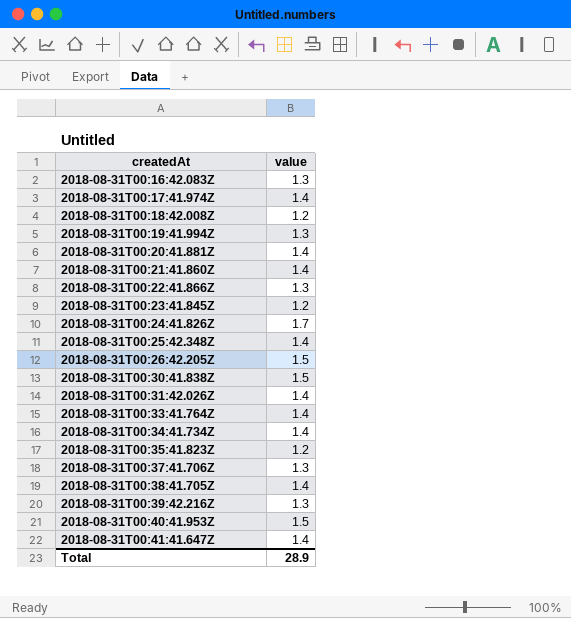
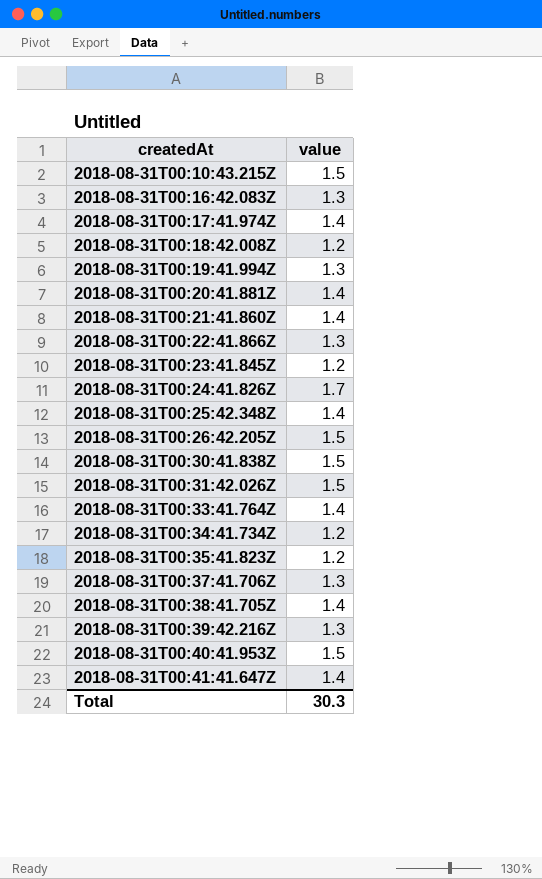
row 2018-08-31T00:10:43.215Z: none -> 1.5
2018-08-31T00:31:42.026Z | value: 1.4 -> 1.5
2018-08-31T00:34:41.734Z | value: 1.4 -> 1.2
Total | value: 28.9 -> 30.3

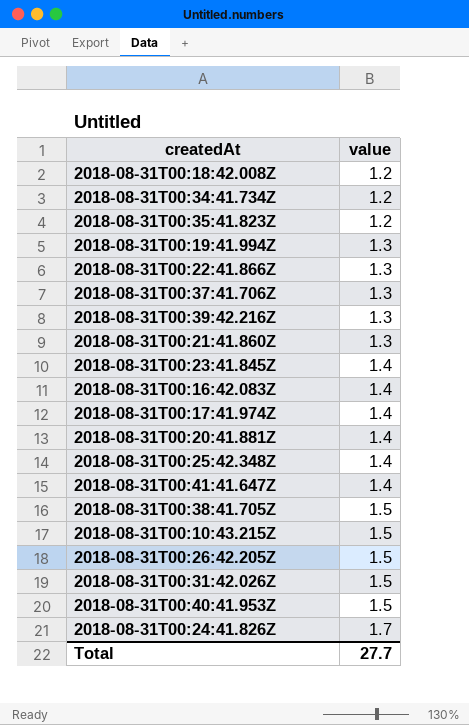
row order: createdAt ascending -> value ascending
row 2018-08-31T00:30:41.838Z: 1.5 -> none
row 2018-08-31T00:33:41.764Z: 1.4 -> none
2018-08-31T00:21:41.860Z | value: 1.4 -> 1.3
2018-08-31T00:23:41.845Z | value: 1.2 -> 1.4
2018-08-31T00:16:42.083Z | value: 1.3 -> 1.4
2018-08-31T00:38:41.705Z | value: 1.4 -> 1.5
Total | value: 30.3 -> 27.7

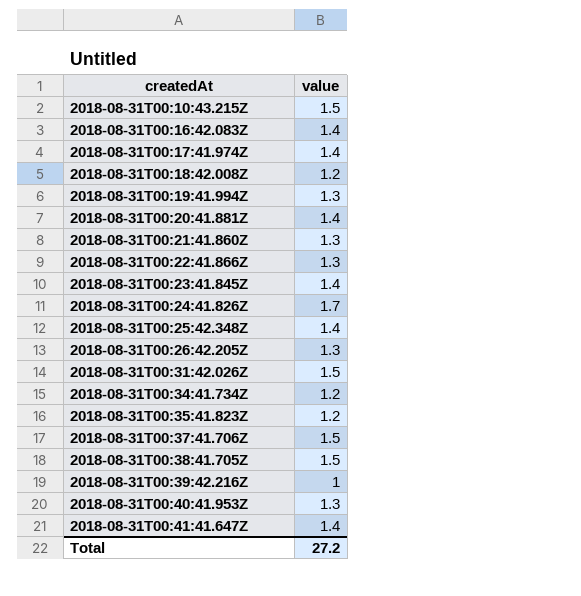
row order: value ascending -> createdAt ascending
2018-08-31T00:26:42.205Z | value: 1.5 -> 1.3
2018-08-31T00:37:41.706Z | value: 1.3 -> 1.5
2018-08-31T00:39:42.216Z | value: 1.3 -> 1
2018-08-31T00:40:41.953Z | value: 1.5 -> 1.3
Total | value: 27.7 -> 27.2

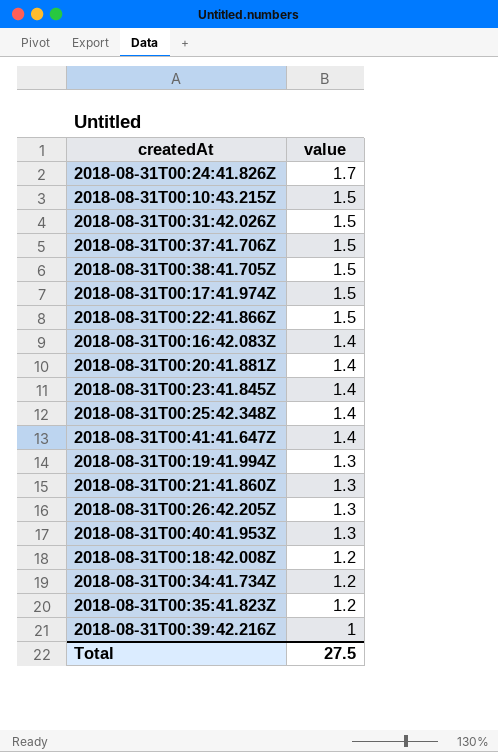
row order: createdAt ascending -> value descending
2018-08-31T00:17:41.974Z | value: 1.4 -> 1.5
2018-08-31T00:22:41.866Z | value: 1.3 -> 1.5
Total | value: 27.2 -> 27.5

